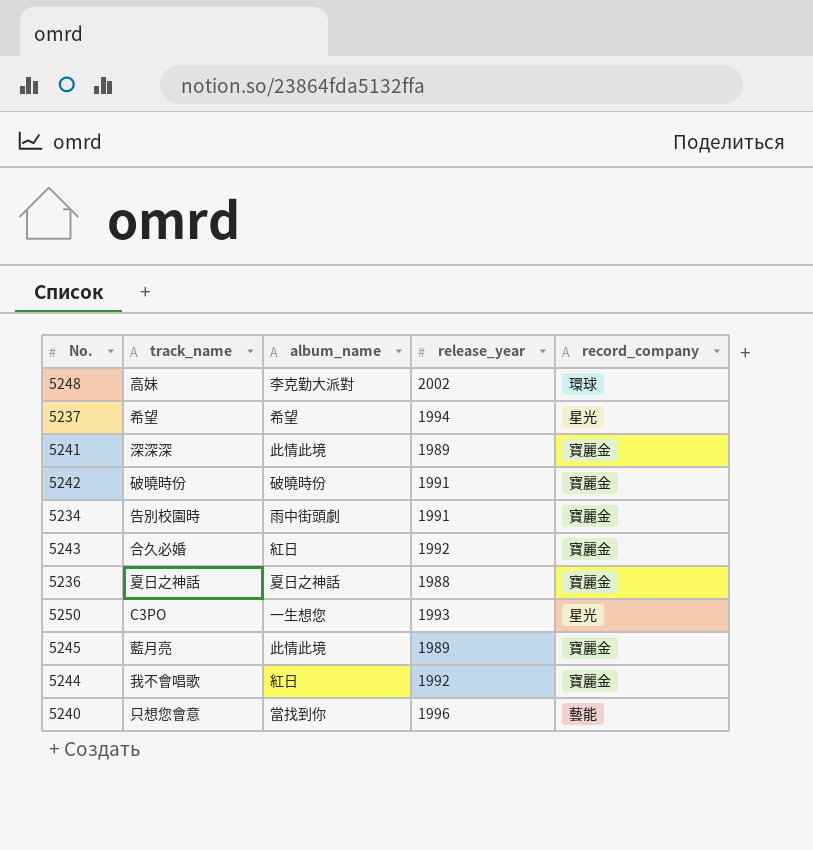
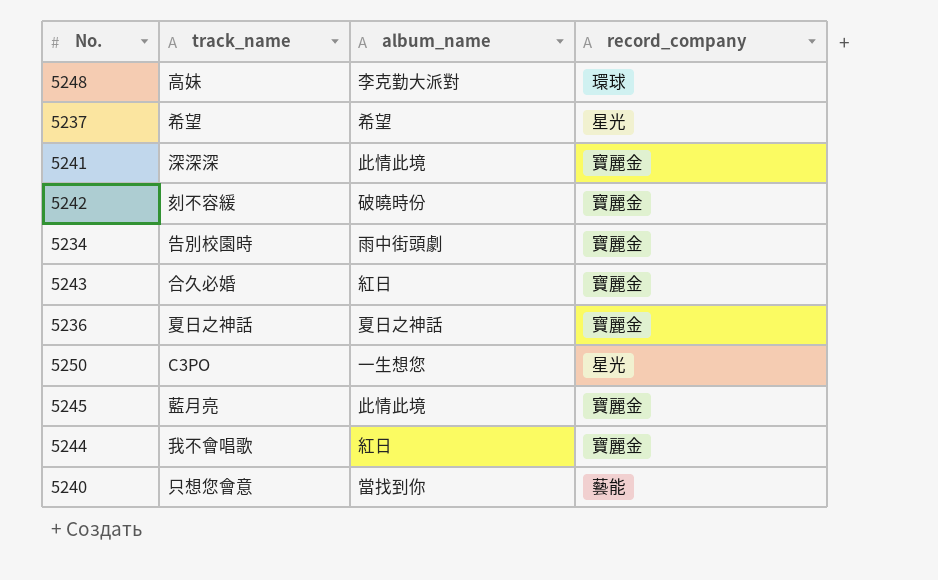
column release_year | position: 4 -> none
5242 | track_name: 破曉時份 -> 刻不容緩

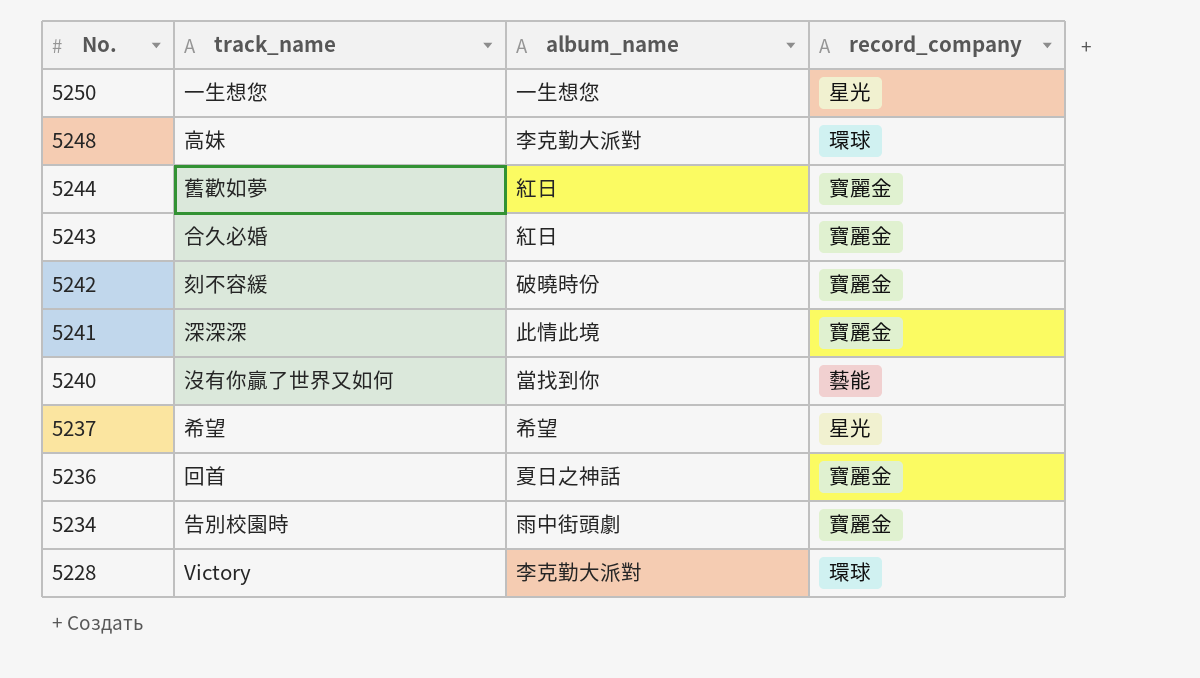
row order: none -> No. descending
row 5245: 藍月亮 | 此情此境 | 寶麗金 -> none
5250 | track_name: C3PO -> 一生想您
5244 | track_name: 我不會唱歌 -> 舊歡如夢
5240 | track_name: 只想您會意 -> 沒有你贏了世界又如何
5236 | track_name: 夏日之神話 -> 回首
row 5228: none -> Victory | 李克勤大派對 | 環球

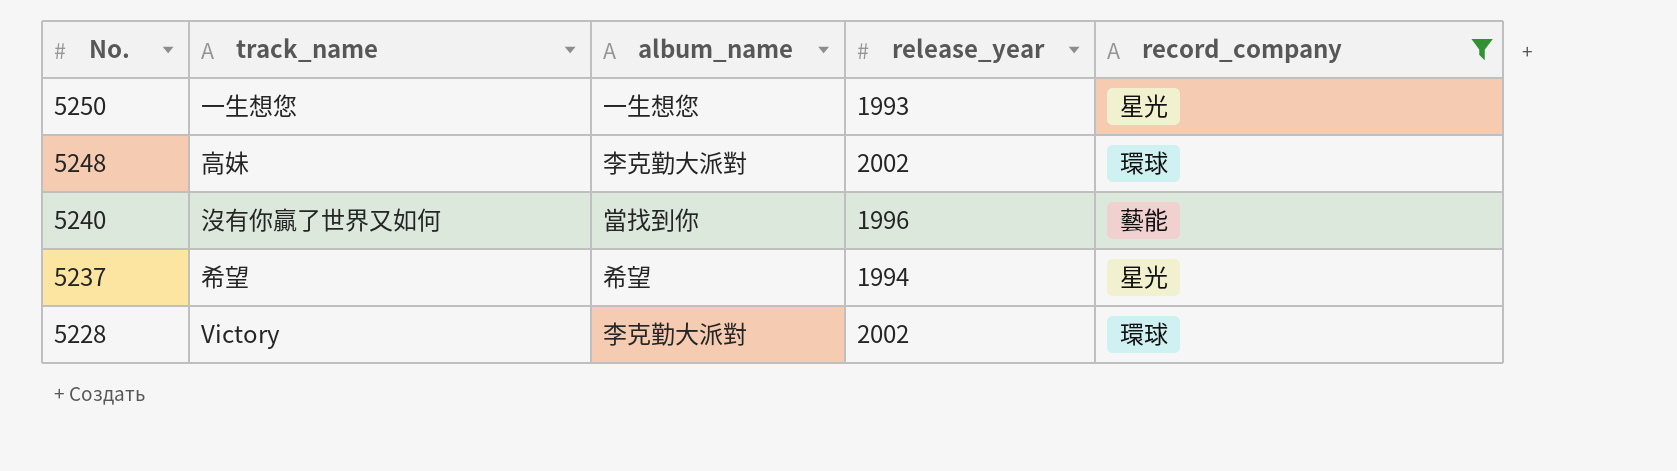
filter: none -> record_company != 寶麗金
column release_year | position: none -> 4

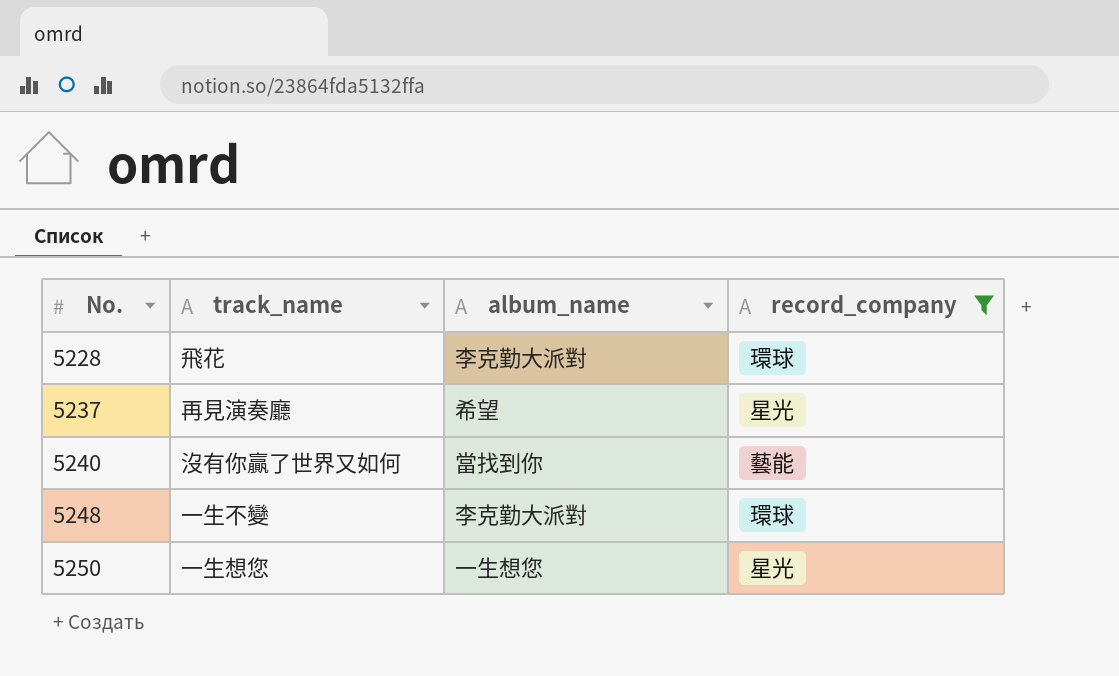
row order: No. descending -> No. ascending
column release_year | position: 4 -> none
5228 | track_name: Victory -> 飛花
5237 | track_name: 希望 -> 再見演奏廳
5248 | track_name: 高妹 -> 一生不變

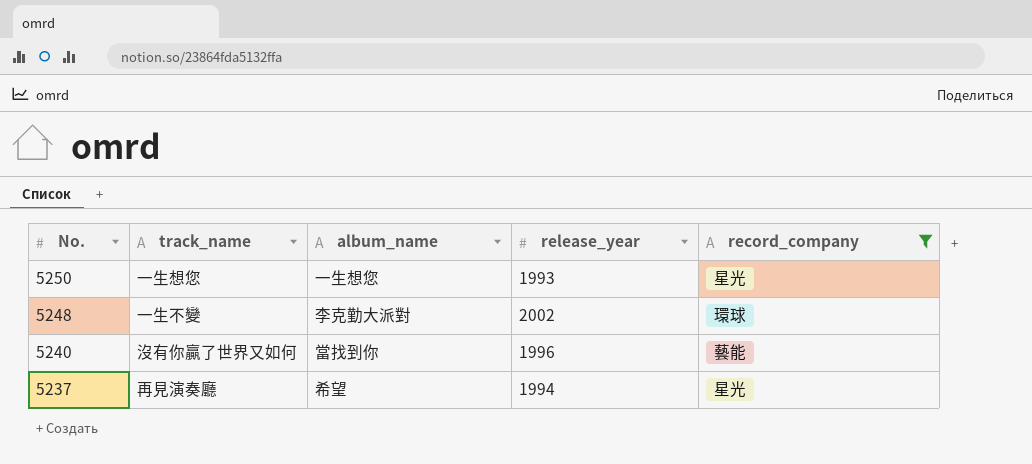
row order: No. ascending -> No. descending
column release_year | position: none -> 4
row 5228: 飛花 | 李克勤大派對 | 環球 -> none

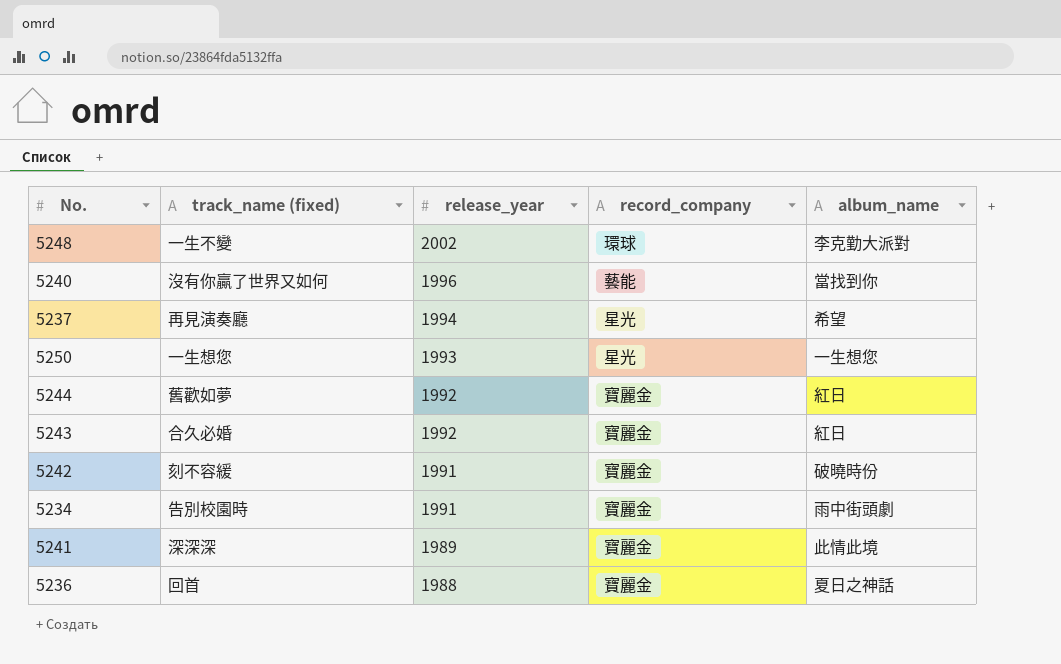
filter: record_company != 寶麗金 -> none
row order: No. descending -> release_year descending
column name: track_name -> track_name (fixed)
column album_name | position: 3 -> 5

